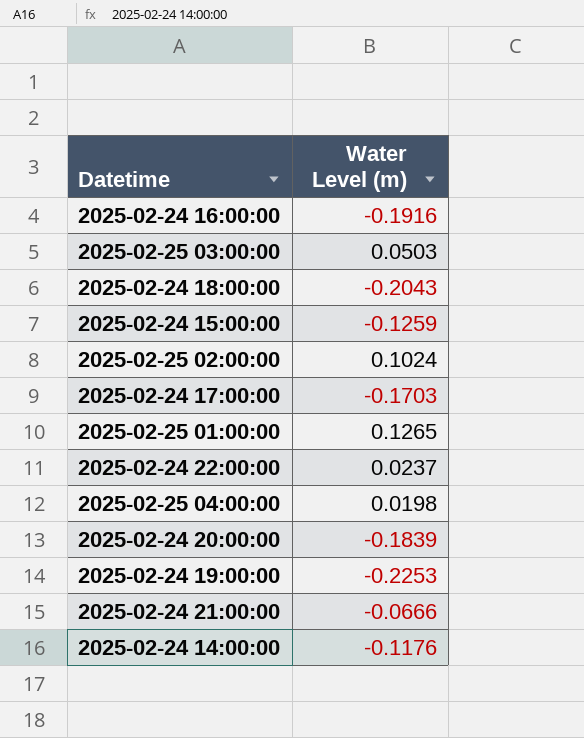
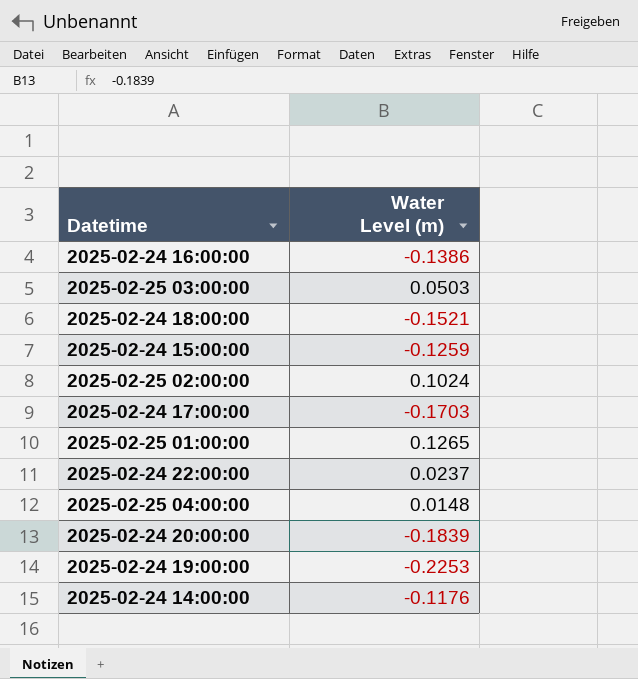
row 2025-02-24 21:00:00: -0.0666 -> none
2025-02-24 16:00:00 | Water Level (m): -0.1916 -> -0.1386
2025-02-24 18:00:00 | Water Level (m): -0.2043 -> -0.1521
2025-02-25 04:00:00 | Water Level (m): 0.0198 -> 0.0148

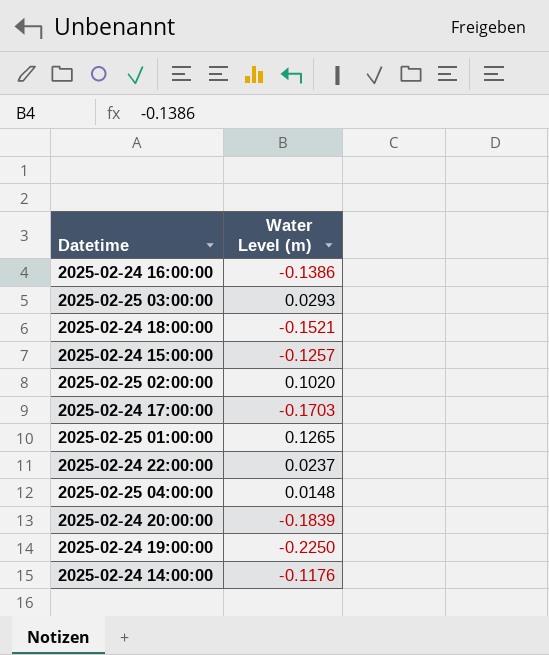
2025-02-25 03:00:00 | Water Level (m): 0.0503 -> 0.0293
2025-02-24 15:00:00 | Water Level (m): -0.1259 -> -0.1257
2025-02-25 02:00:00 | Water Level (m): 0.1024 -> 0.1020
2025-02-24 19:00:00 | Water Level (m): -0.2253 -> -0.2250

